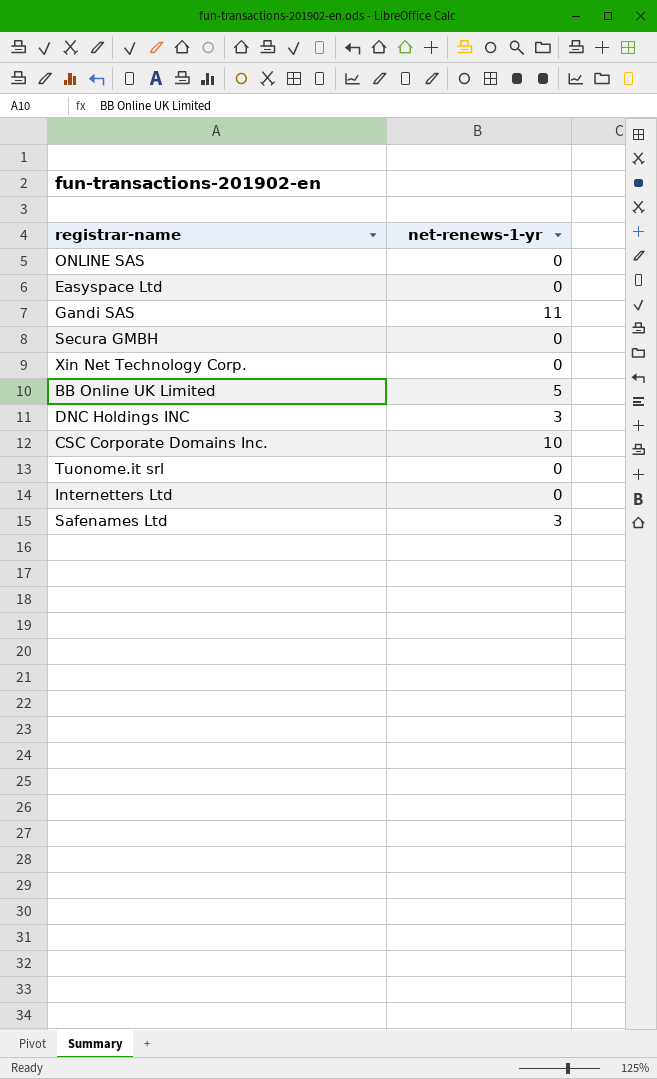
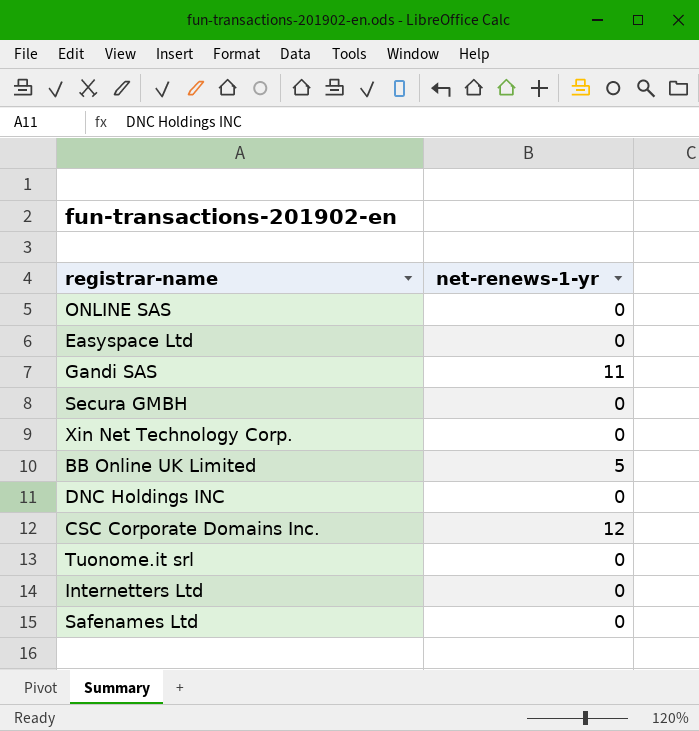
DNC Holdings INC | net-renews-1-yr: 3 -> 0
CSC Corporate Domains Inc. | net-renews-1-yr: 10 -> 12
Safenames Ltd | net-renews-1-yr: 3 -> 0

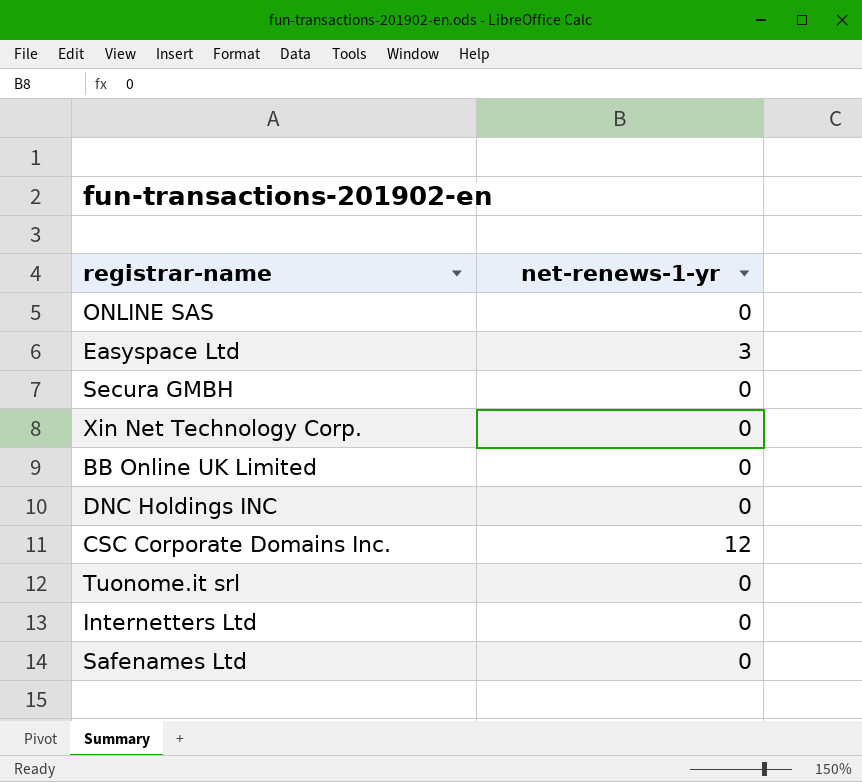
row Gandi SAS: 11 -> none
Easyspace Ltd | net-renews-1-yr: 0 -> 3
BB Online UK Limited | net-renews-1-yr: 5 -> 0

